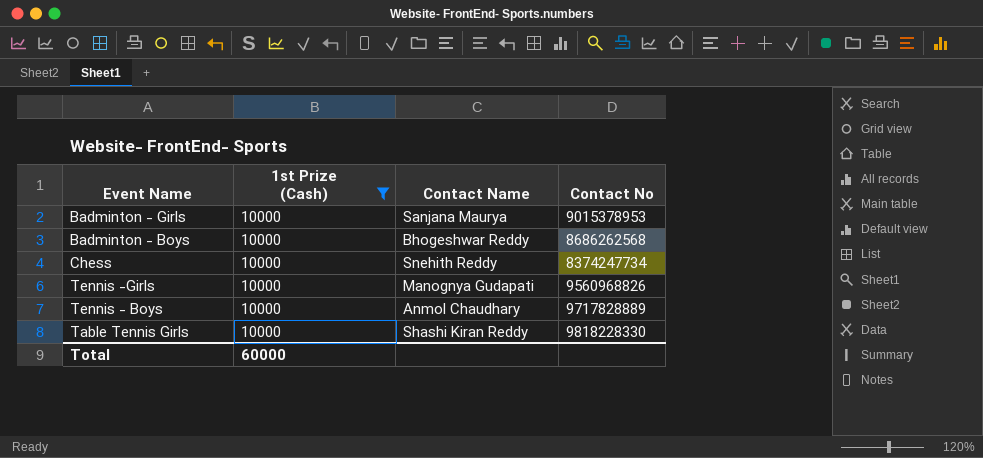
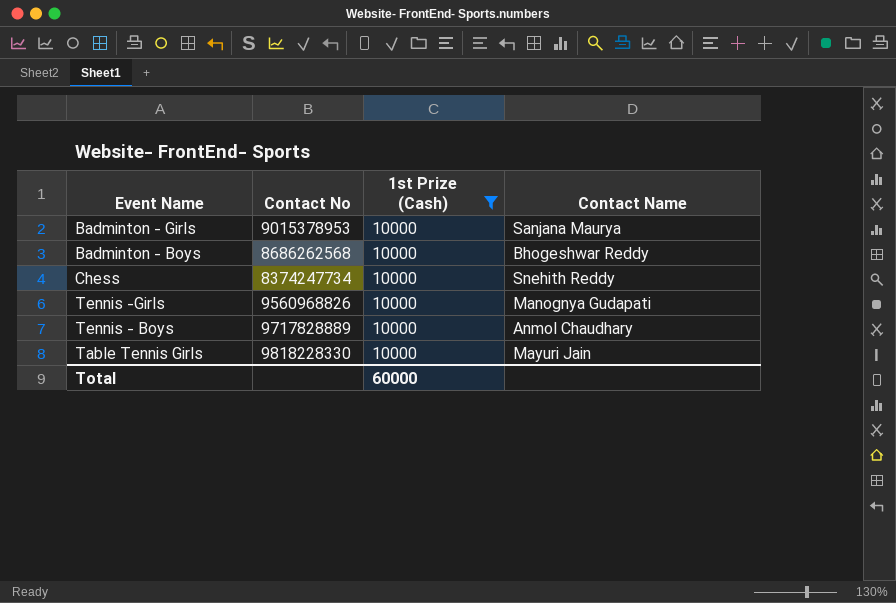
column Contact No | position: 4 -> 2
Table Tennis Girls | Contact Name: Shashi Kiran Reddy -> Mayuri Jain

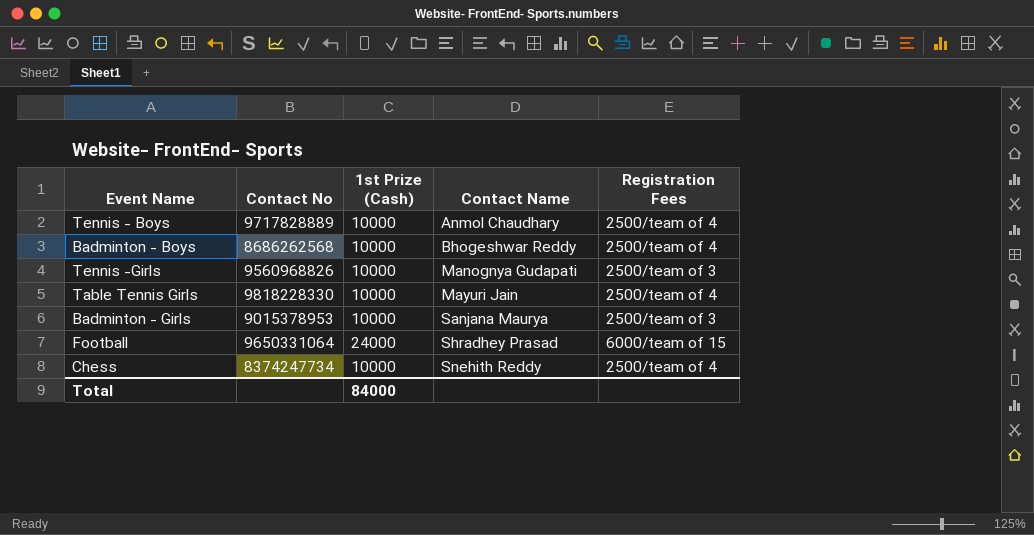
filter: 1st Prize (Cash) = 10000 -> none
row order: none -> Contact Name ascending
column Registration Fees | position: none -> 5
Total | 1st Prize (Cash): 60000 -> 84000

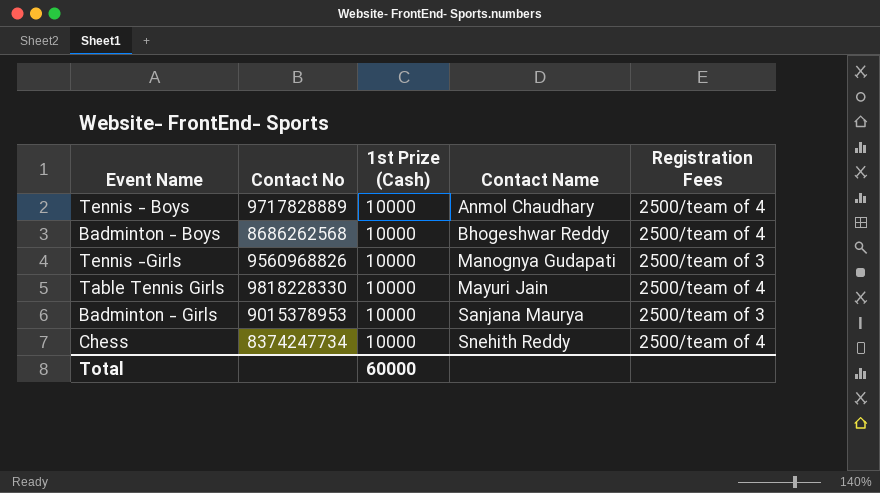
row Football: 9650331064 | 24000 | Shradhey Prasad | 6000/team of 15 -> none
Total | 1st Prize (Cash): 84000 -> 60000

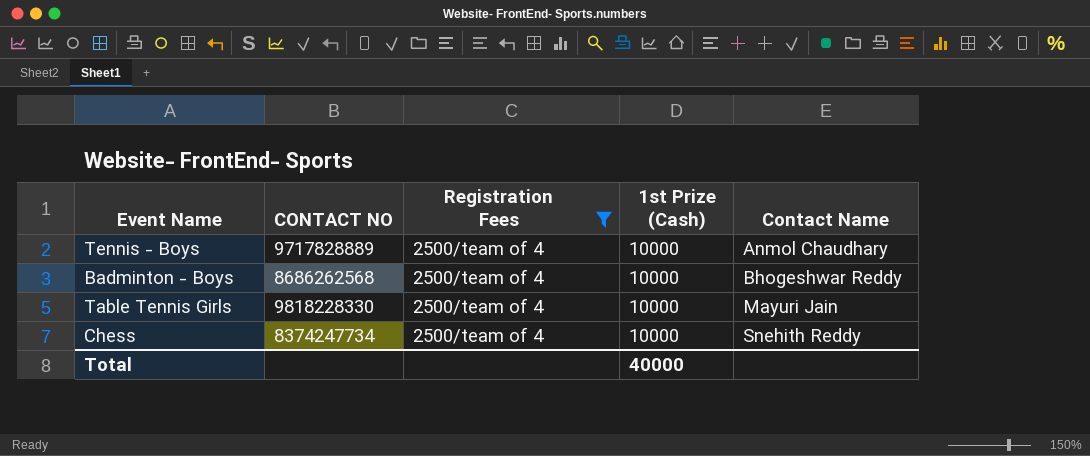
filter: none -> Registration Fees = 2500/team of 4
column name: Contact No -> CONTACT NO
column Registration Fees | position: 5 -> 3
Total | 1st Prize (Cash): 60000 -> 40000

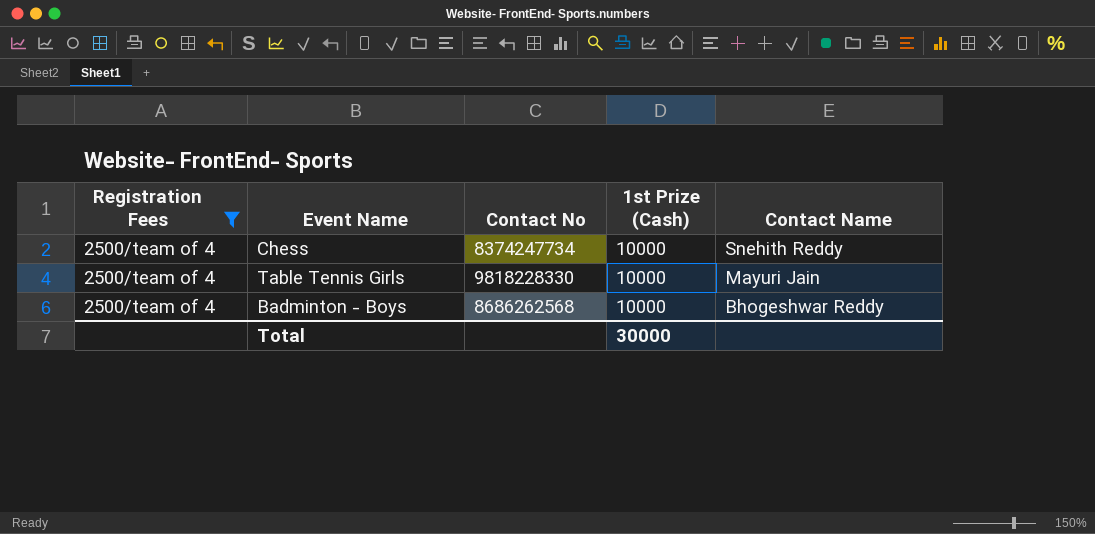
row order: Contact Name ascending -> Contact Name descending
column Registration Fees | position: 3 -> 1
column name: CONTACT NO -> Contact No
row Tennis - Boys: 9717828889 | 2500/team of 4 | 10000 | Anmol Chaudhary -> none
Total | 1st Prize (Cash): 40000 -> 30000

